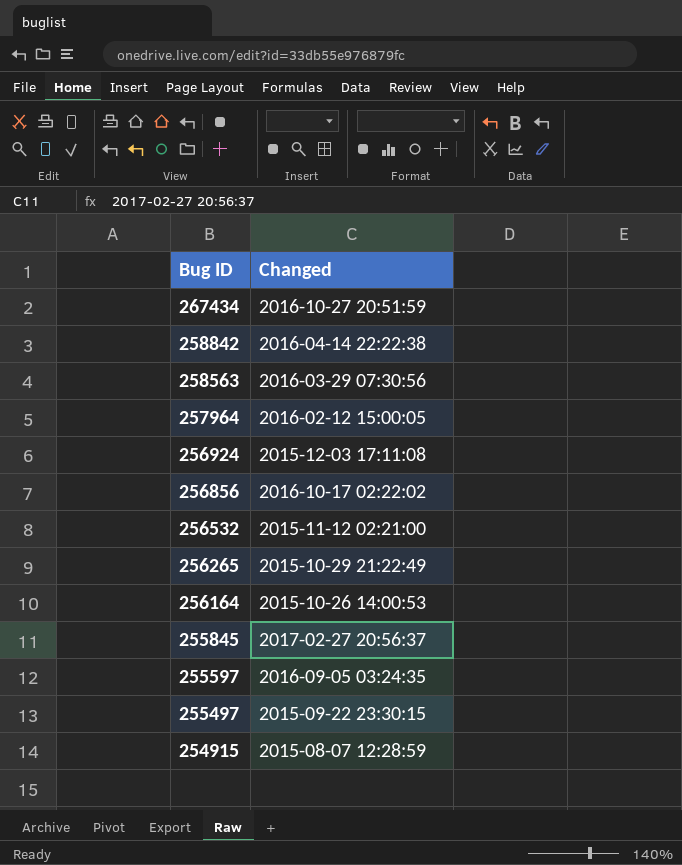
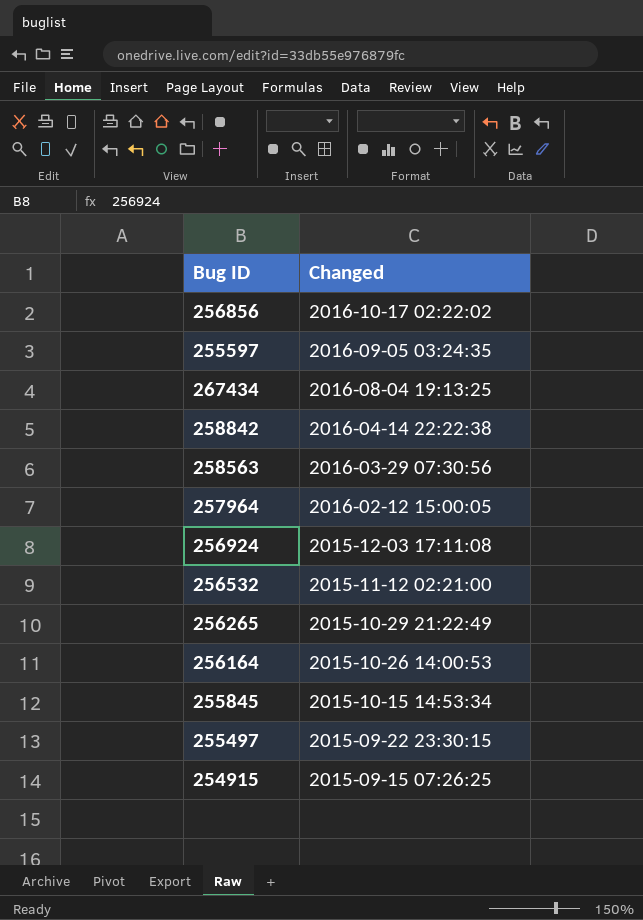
row order: Bug ID descending -> Changed descending
267434 | Changed: 2016-10-27 20:51:59 -> 2016-08-04 19:13:25
255845 | Changed: 2017-02-27 20:56:37 -> 2015-10-15 14:53:34
254915 | Changed: 2015-08-07 12:28:59 -> 2015-09-15 07:26:25

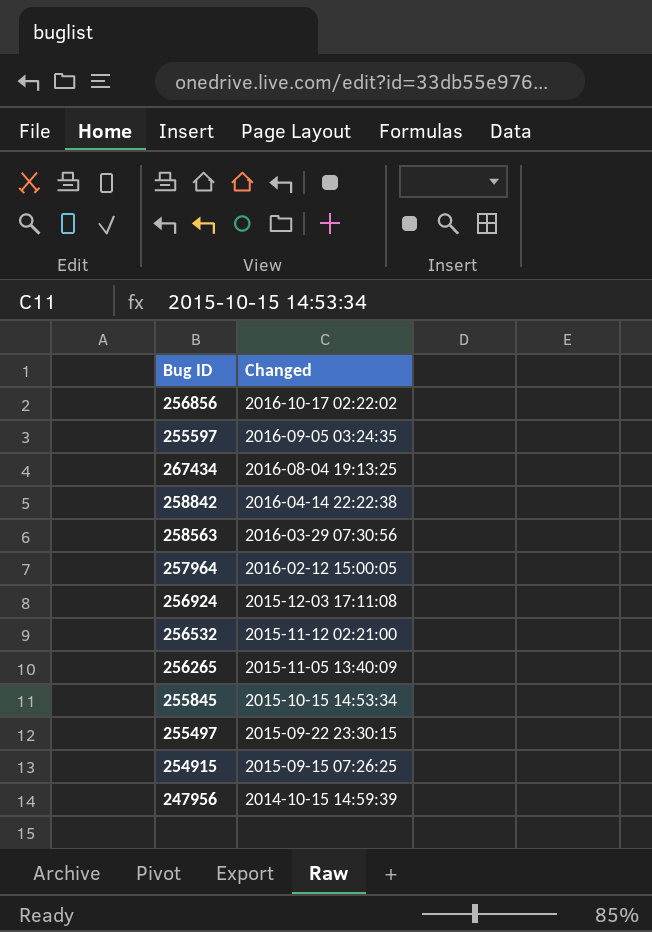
row 256164: 2015-10-26 14:00:53 -> none
256265 | Changed: 2015-10-29 21:22:49 -> 2015-11-05 13:40:09
row 247956: none -> 2014-10-15 14:59:39

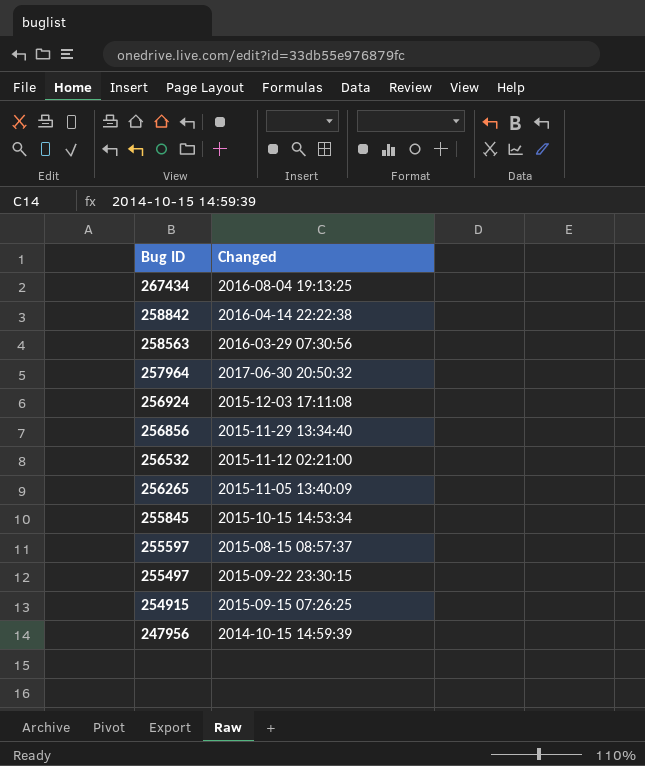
row order: Changed descending -> Bug ID descending
257964 | Changed: 2016-02-12 15:00:05 -> 2017-06-30 20:50:32
256856 | Changed: 2016-10-17 02:22:02 -> 2015-11-29 13:34:40
255597 | Changed: 2016-09-05 03:24:35 -> 2015-08-15 08:57:37

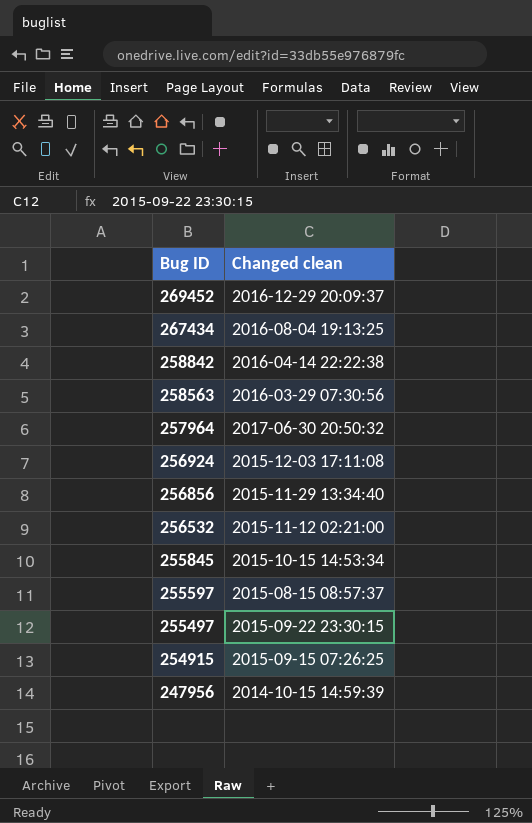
column name: Changed -> Changed clean
row 256265: 2015-11-05 13:40:09 -> none
row 269452: none -> 2016-12-29 20:09:37

